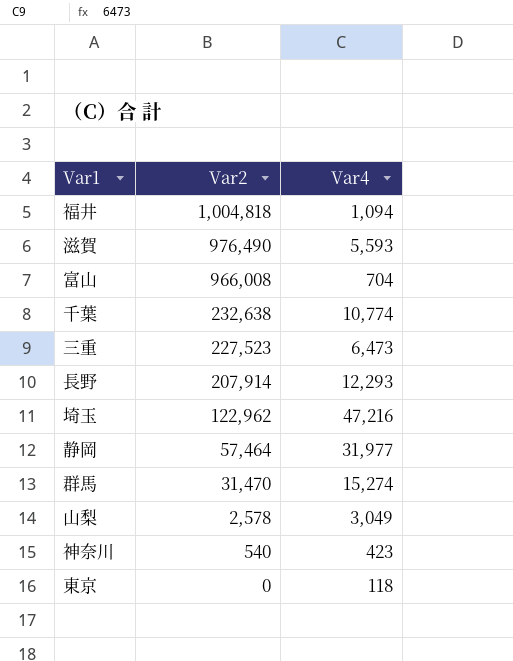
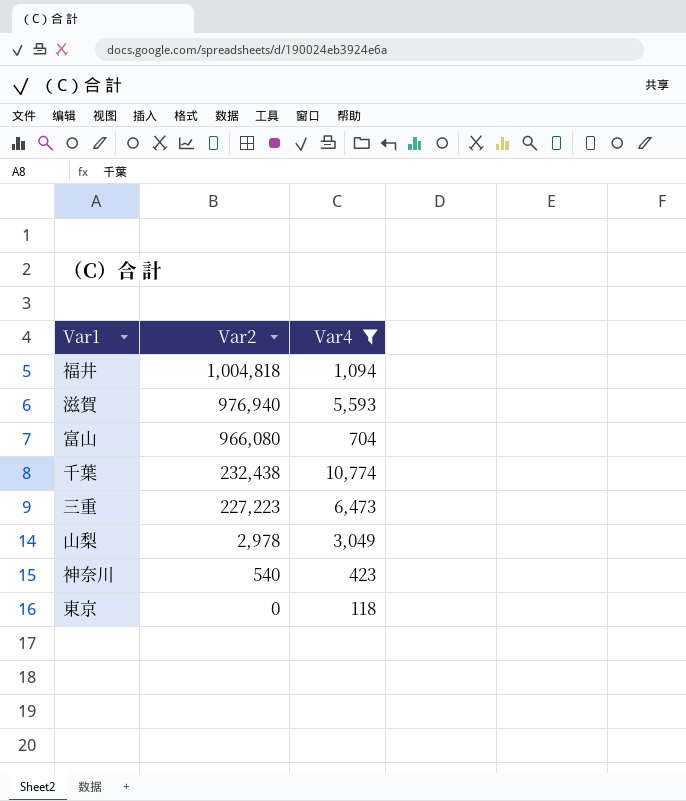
filter: none -> Var4 <= 10,774
滋賀 | Var2: 976,490 -> 976,940
富山 | Var2: 966,008 -> 966,080
千葉 | Var2: 232,638 -> 232,438
三重 | Var2: 227,523 -> 227,223
山梨 | Var2: 2,578 -> 2,978

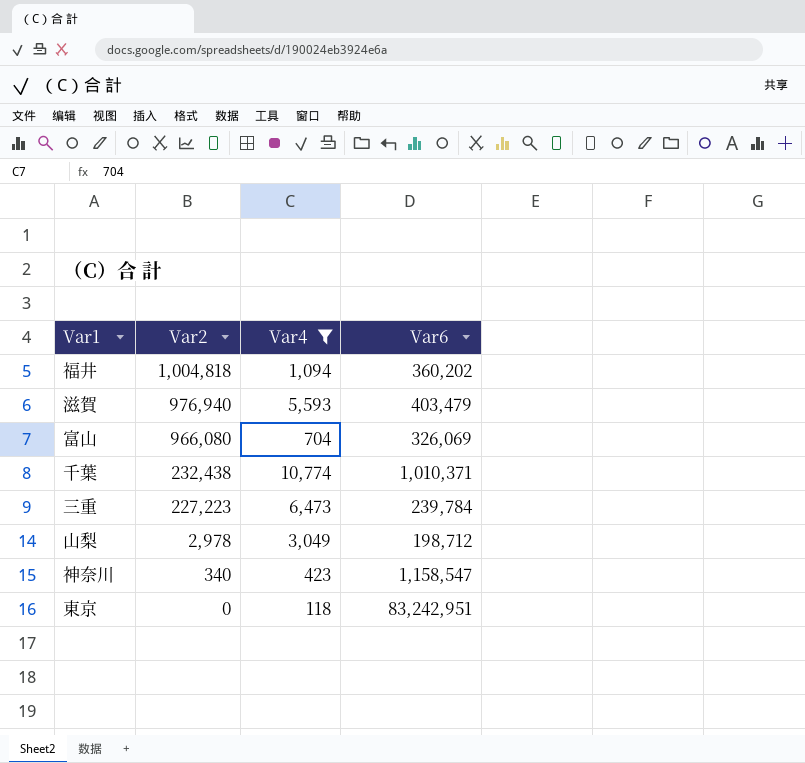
column Var6 | position: none -> 4
神奈川 | Var2: 540 -> 340

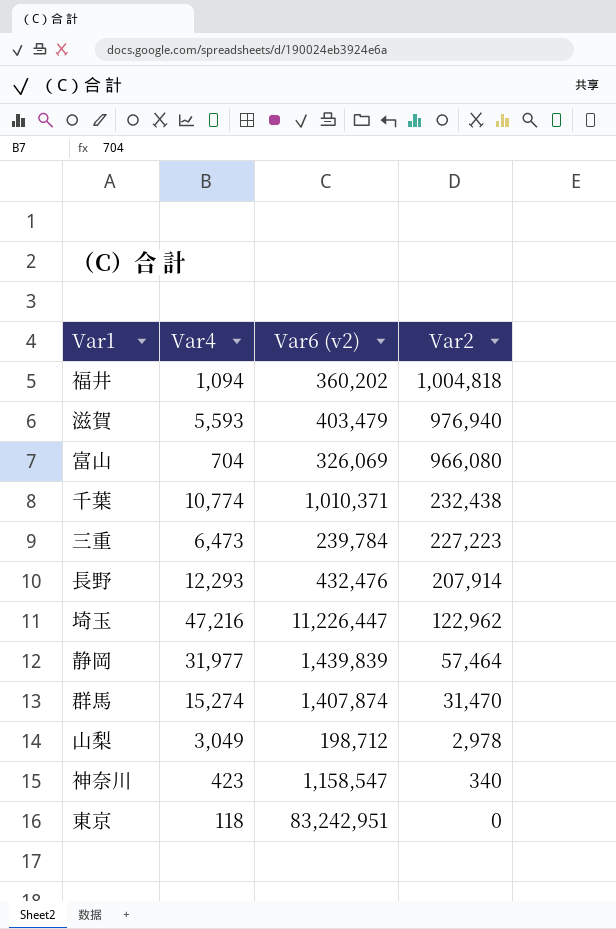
filter: Var4 <= 10,774 -> none
column name: Var6 -> Var6 (v2)
column Var2 | position: 2 -> 4

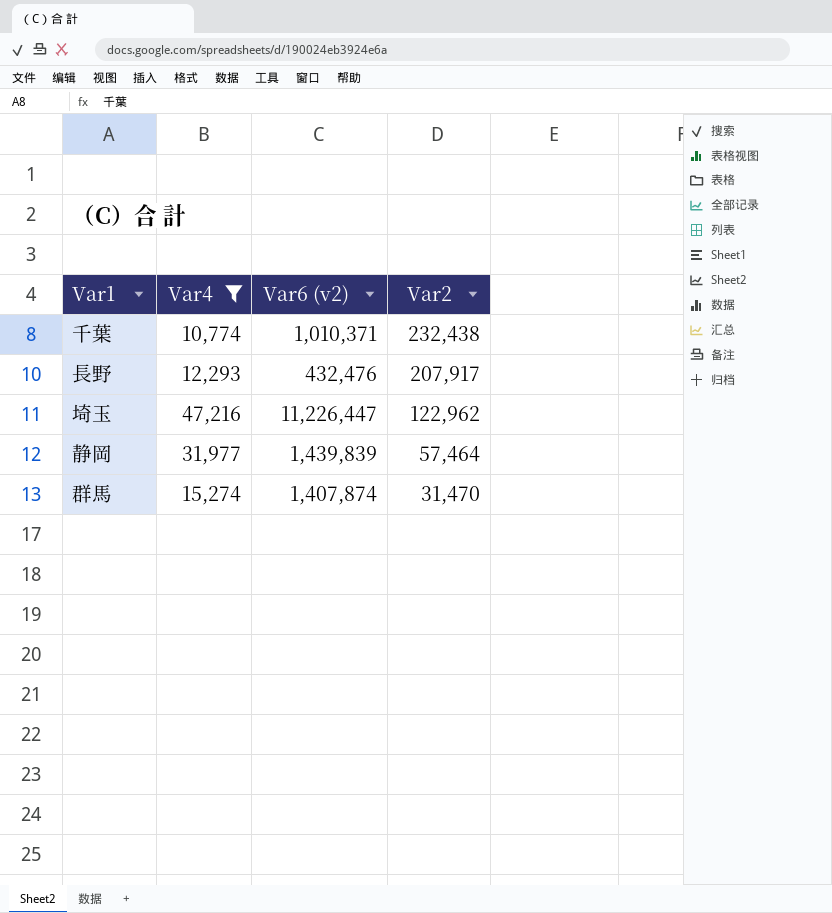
filter: none -> Var4 >= 10,774
長野 | Var2: 207,914 -> 207,917

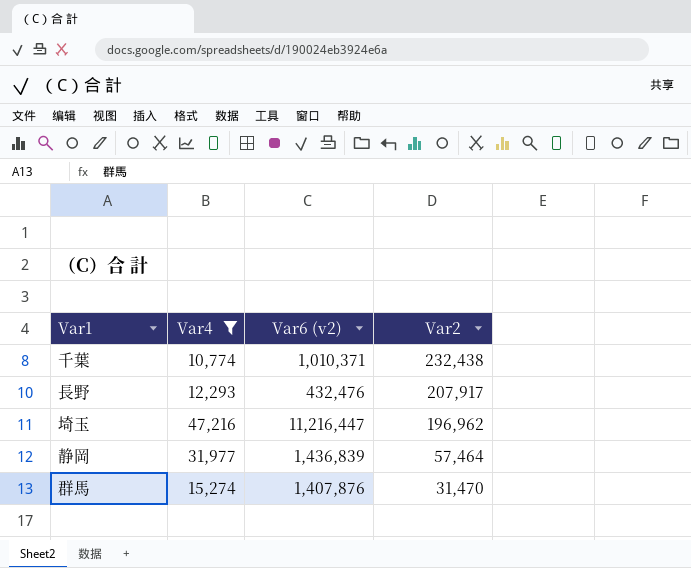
埼玉 | Var6 (v2): 11,226,447 -> 11,216,447
埼玉 | Var2: 122,962 -> 196,962
静岡 | Var6 (v2): 1,439,839 -> 1,436,839
群馬 | Var6 (v2): 1,407,874 -> 1,407,876

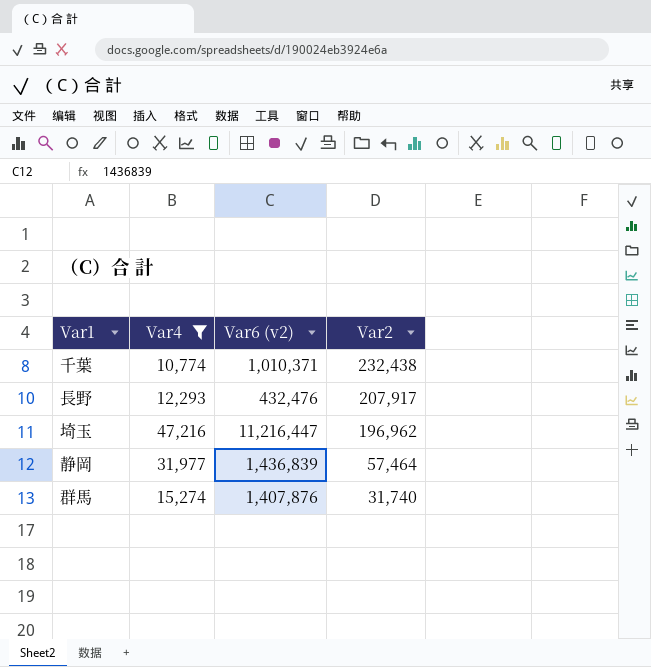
群馬 | Var2: 31,470 -> 31,740

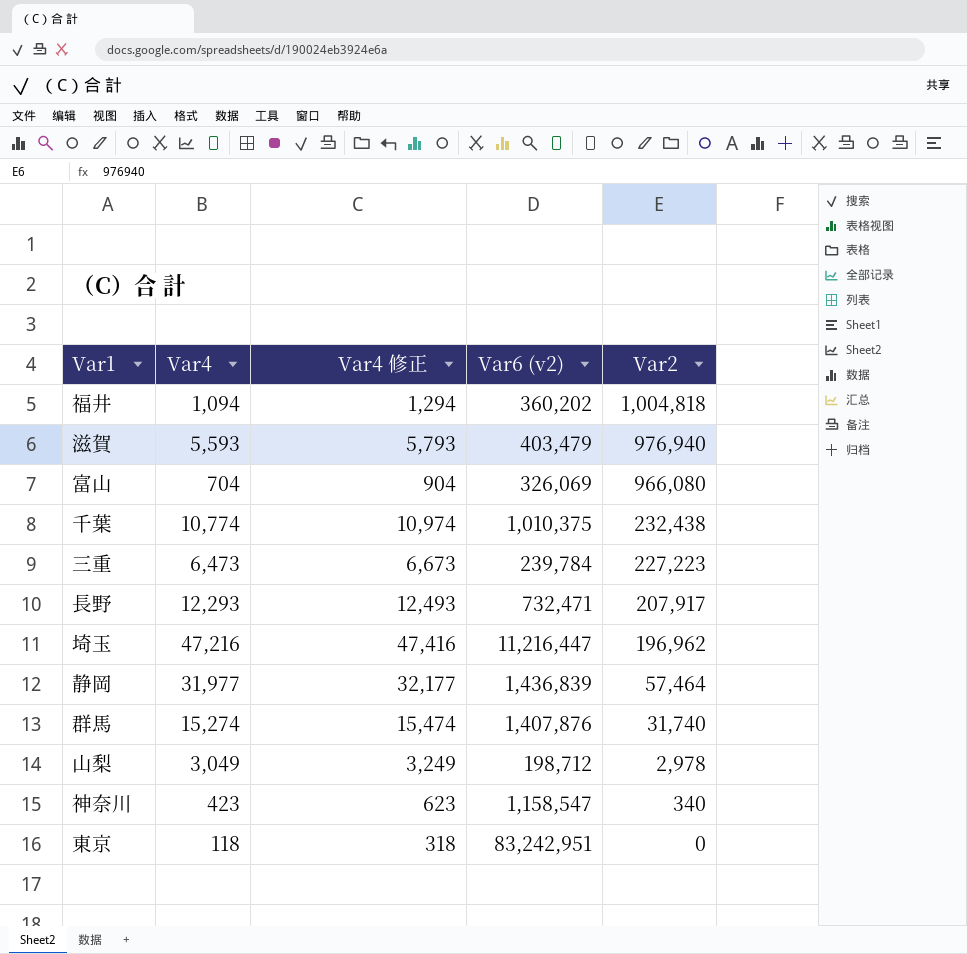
filter: Var4 >= 10,774 -> none
column Var4 修正 | formula: none -> [Var4] + 200
千葉 | Var6 (v2): 1,010,371 -> 1,010,375
長野 | Var6 (v2): 432,476 -> 732,471

